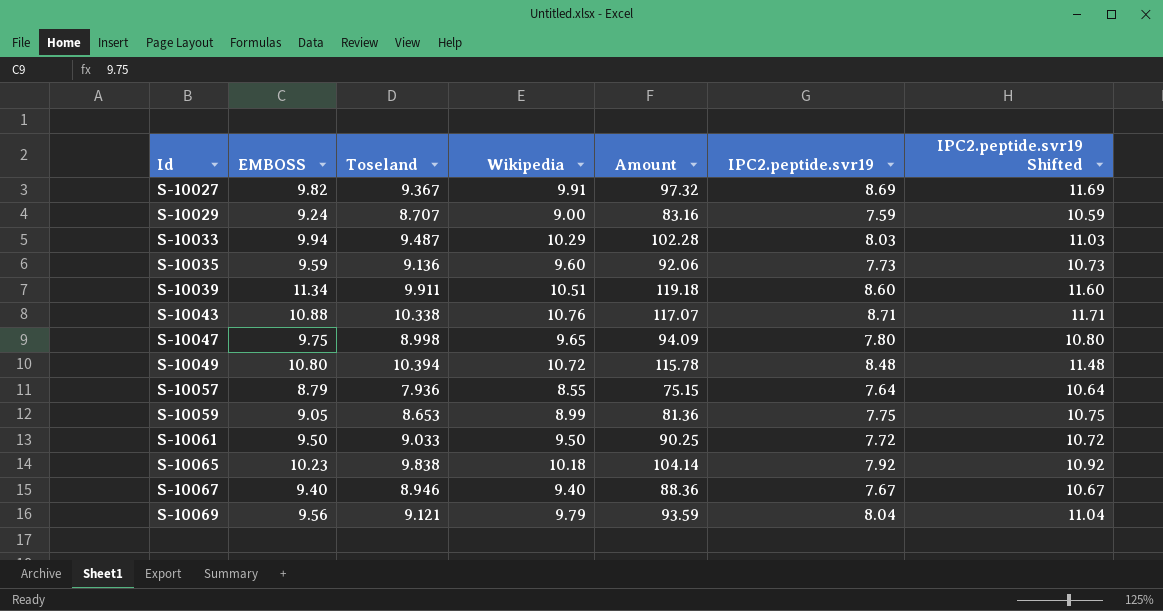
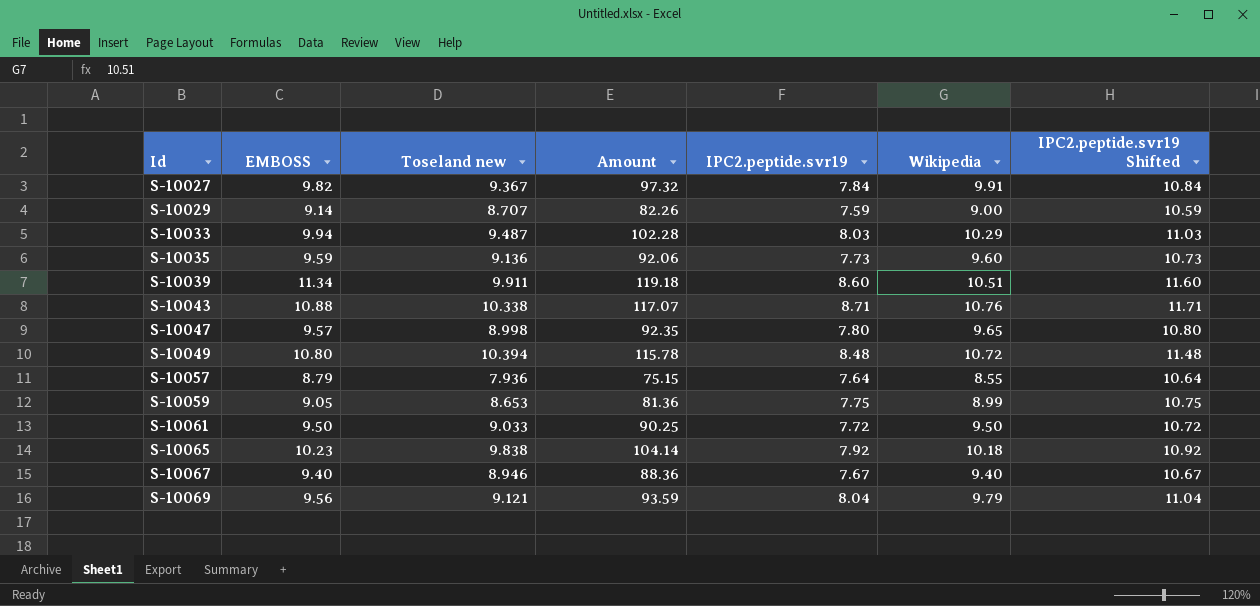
column name: Toseland -> Toseland new
column Wikipedia | position: 4 -> 6
S-10027 | IPC2.peptide.svr19: 8.69 -> 7.84
S-10027 | IPC2.peptide.svr19 Shifted: 11.69 -> 10.84
S-10029 | EMBOSS: 9.24 -> 9.14
S-10029 | Amount: 83.16 -> 82.26
S-10047 | EMBOSS: 9.75 -> 9.57
S-10047 | Amount: 94.09 -> 92.35

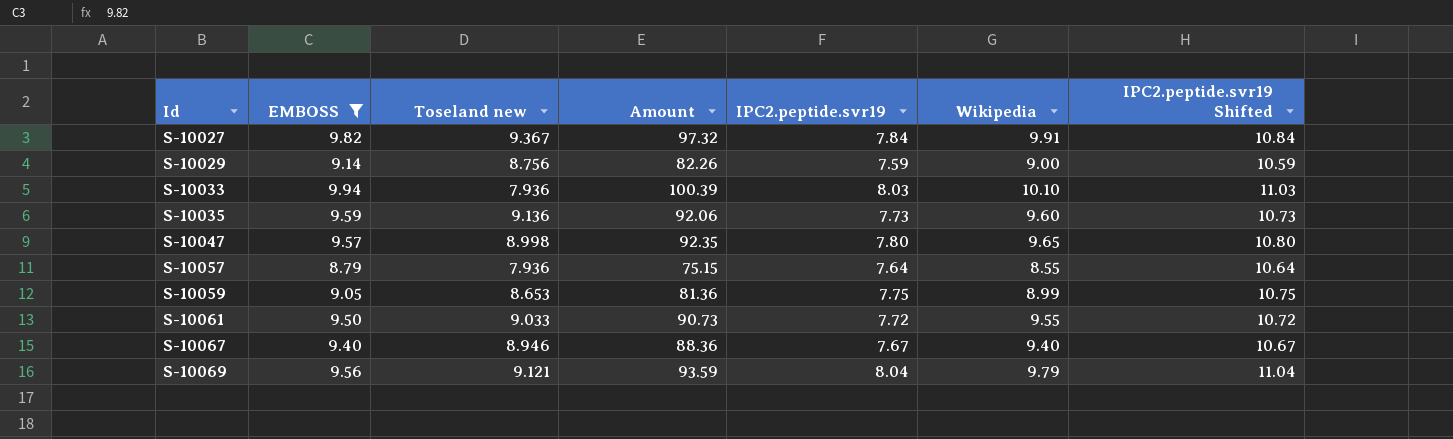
filter: none -> EMBOSS <= 9.94
S-10029 | Toseland new: 8.707 -> 8.756
S-10033 | Toseland new: 9.487 -> 7.936
S-10033 | Amount: 102.28 -> 100.39
S-10033 | Wikipedia: 10.29 -> 10.10
S-10061 | Amount: 90.25 -> 90.73
S-10061 | Wikipedia: 9.50 -> 9.55

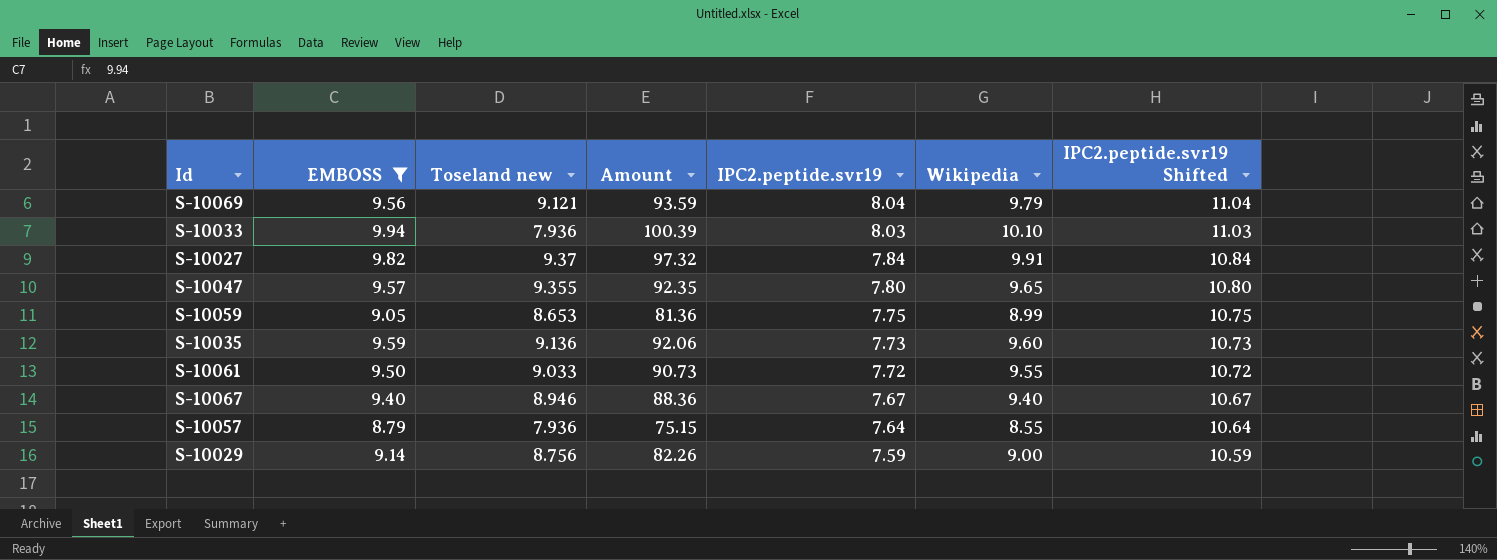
row order: Id ascending -> IPC2.peptide.svr19 descending
S-10027 | Toseland new: 9.367 -> 9.37
S-10047 | Toseland new: 8.998 -> 9.355

